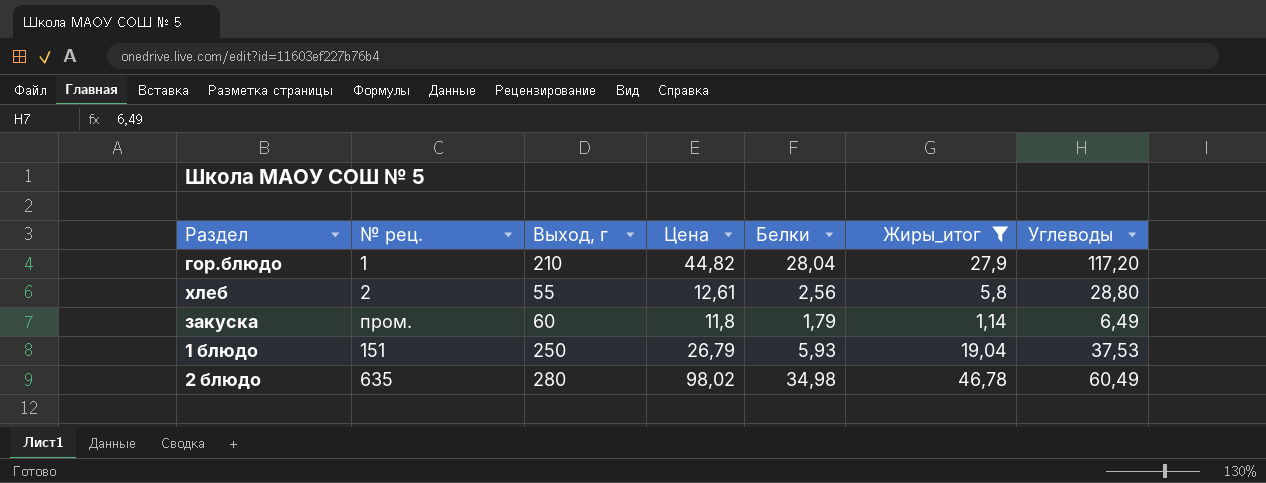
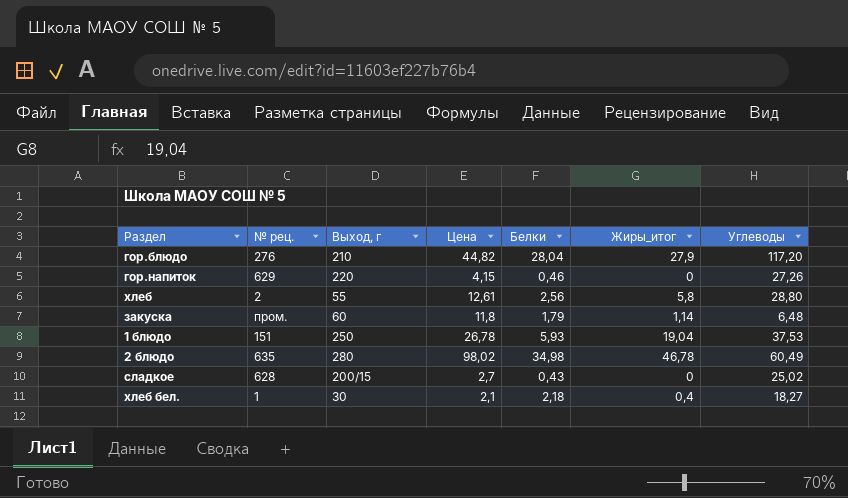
filter: Жиры_итог >= 1,14 -> none
гор.блюдо | № рец.: 1 -> 276
закуска | Углеводы: 6,49 -> 6,48
1 блюдо | Цена: 26,79 -> 26,78

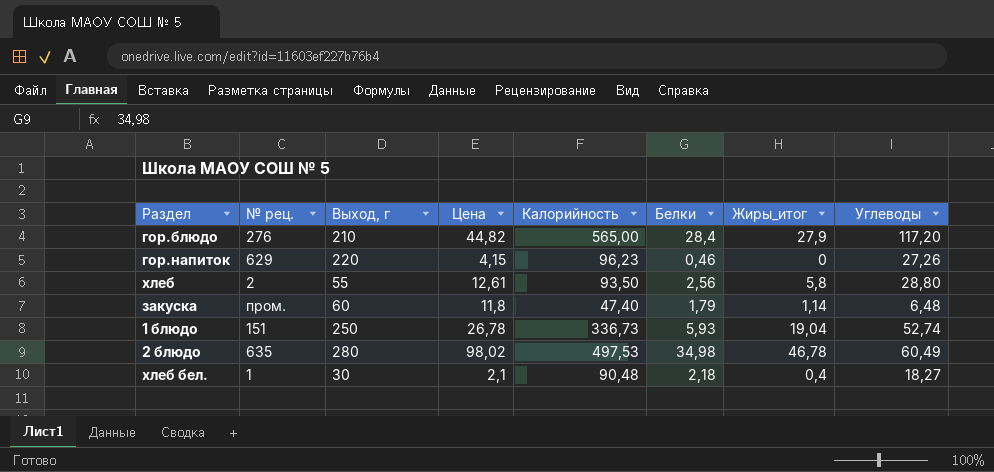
column Калорийность | position: none -> 5
row сладкое: 628 | 200/15 | 2,7 | 0,43 | 0 | 25,02 -> none
гор.блюдо | Белки: 28,04 -> 28,4
1 блюдо | Углеводы: 37,53 -> 52,74

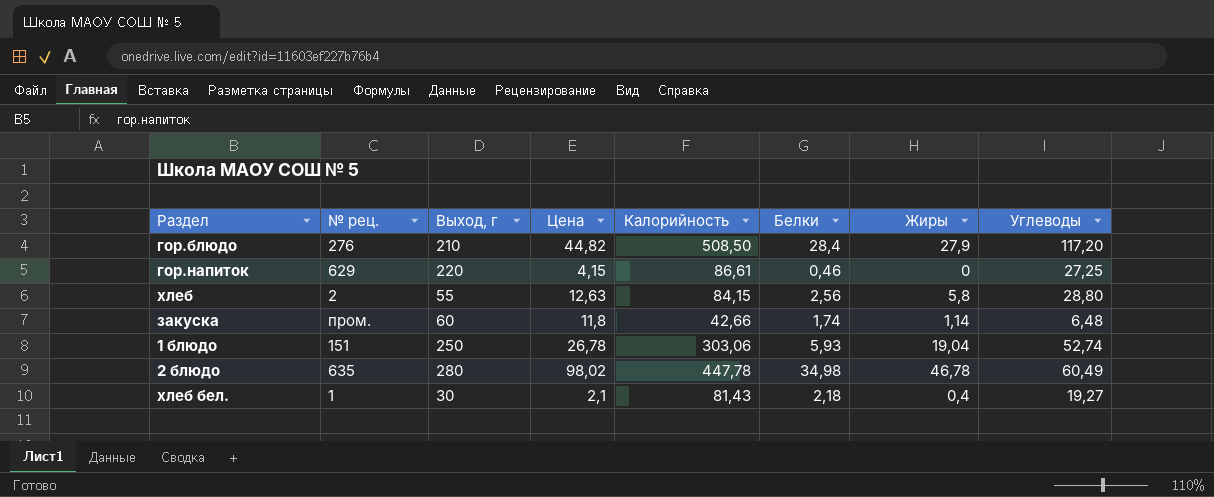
column name: Жиры_итог -> Жиры
гор.блюдо | Калорийность: 565,00 -> 508,50
гор.напиток | Калорийность: 96,23 -> 86,61
гор.напиток | Углеводы: 27,26 -> 27,25
хлеб | Цена: 12,61 -> 12,63
хлеб | Калорийность: 93,50 -> 84,15
закуска | Калорийность: 47,40 -> 42,66
закуска | Белки: 1,79 -> 1,74
1 блюдо | Калорийность: 336,73 -> 303,06
2 блюдо | Калорийность: 497,53 -> 447,78
хлеб бел. | Калорийность: 90,48 -> 81,43
хлеб бел. | Углеводы: 18,27 -> 19,27

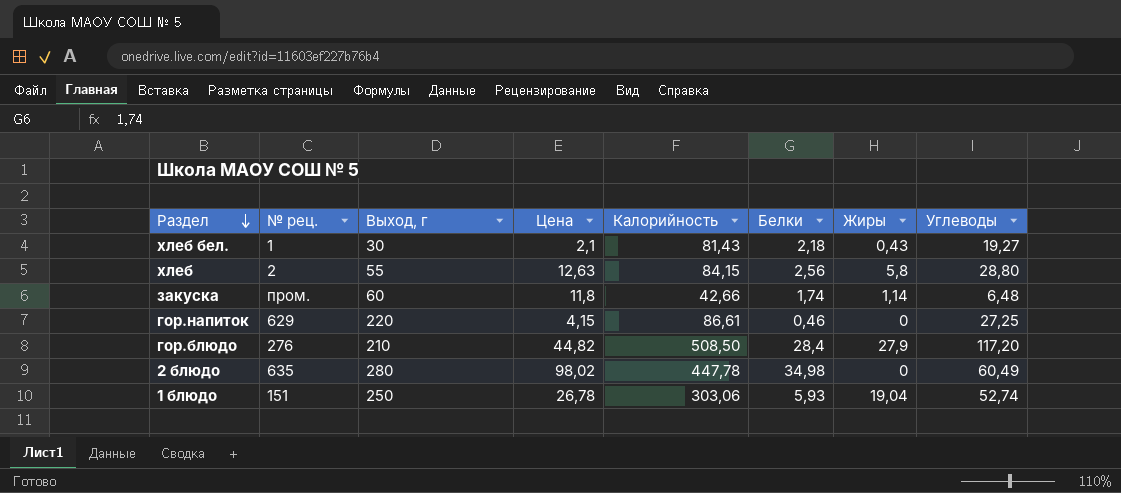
row order: none -> Раздел descending
хлеб бел. | Жиры: 0,4 -> 0,43
2 блюдо | Жиры: 46,78 -> 0

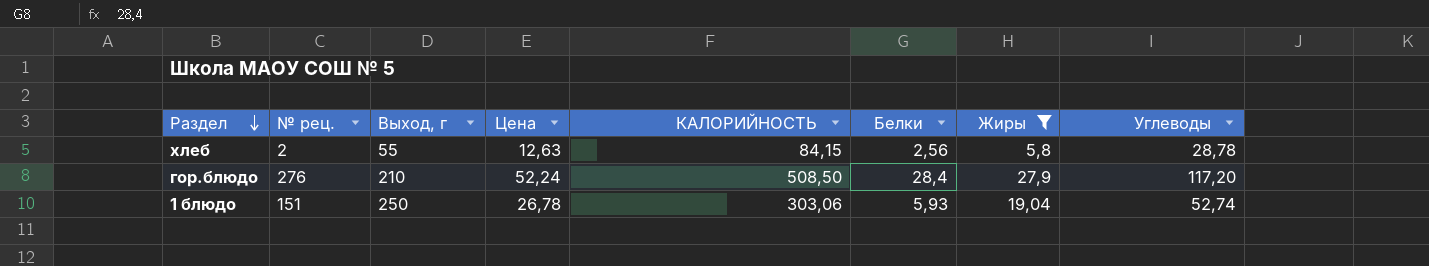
filter: none -> Жиры >= 5,8
column name: Калорийность -> КАЛОРИЙНОСТЬ
хлеб | Углеводы: 28,80 -> 28,78
гор.блюдо | Цена: 44,82 -> 52,24

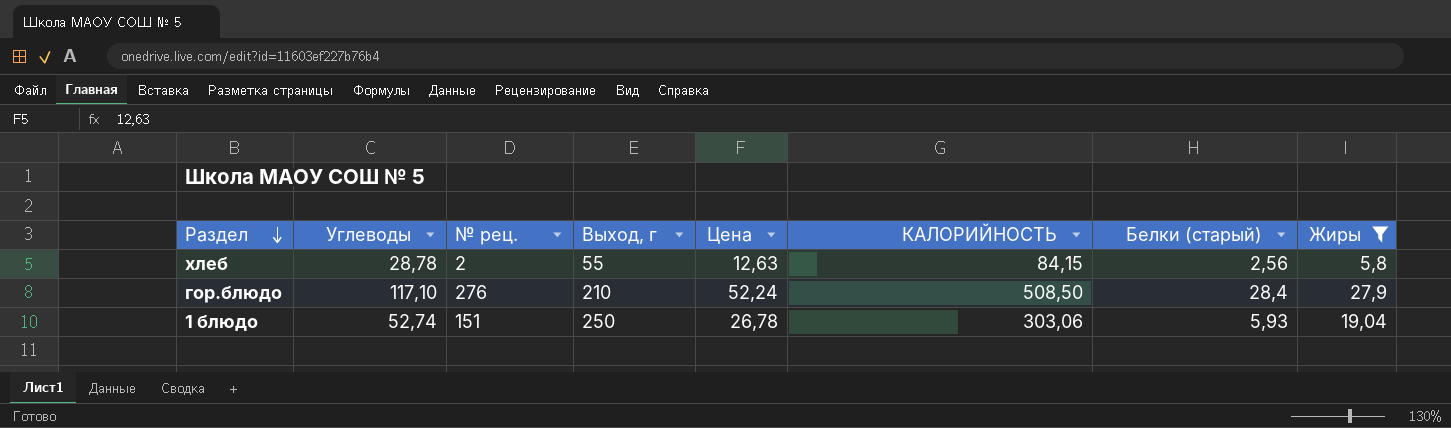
column Углеводы | position: 8 -> 2
column name: Белки -> Белки (старый)
гор.блюдо | Углеводы: 117,20 -> 117,10

